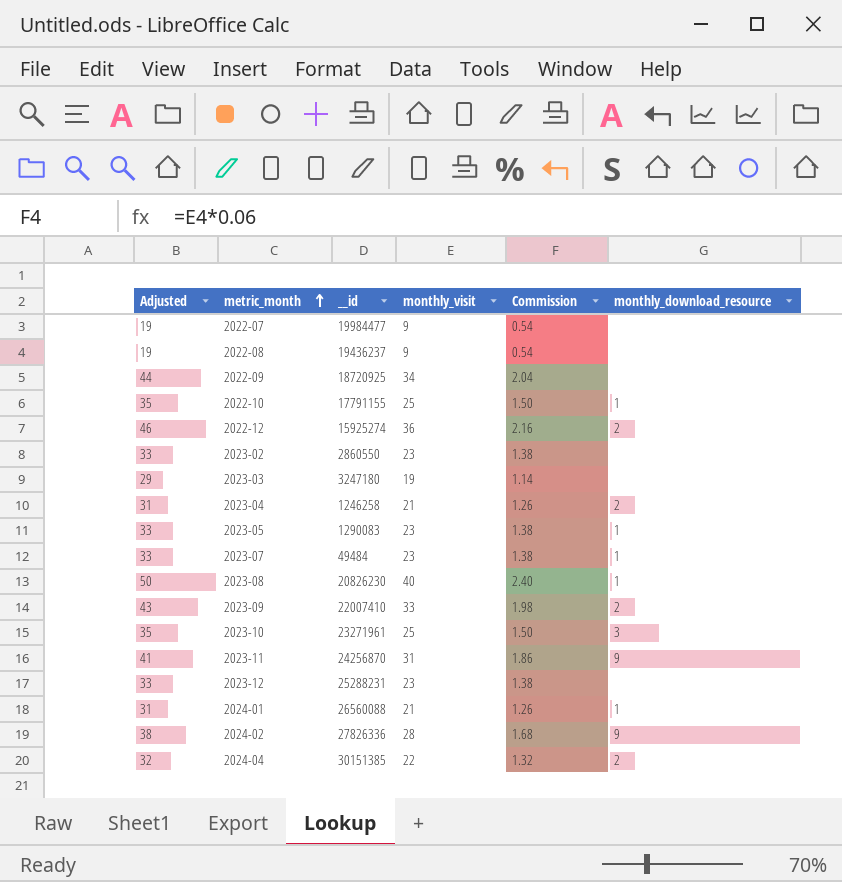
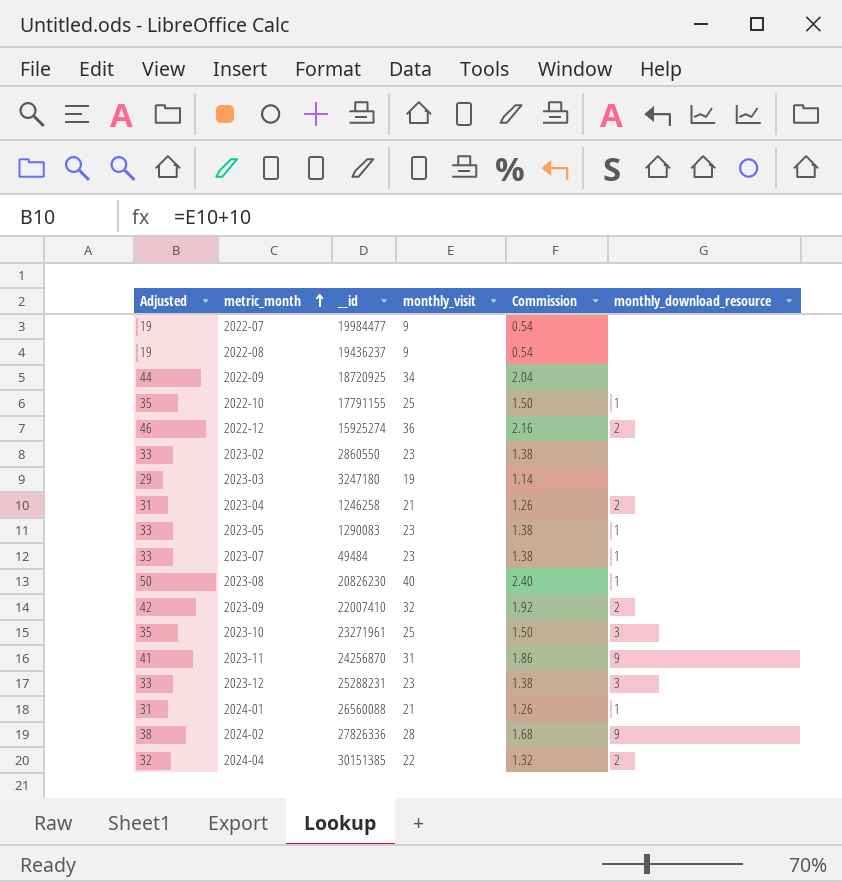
2023-09 | Adjusted: 43 -> 42
2023-09 | monthly_visit: 33 -> 32
2023-09 | Commission: 1.98 -> 1.92
2023-12 | monthly_download_resource: none -> 3

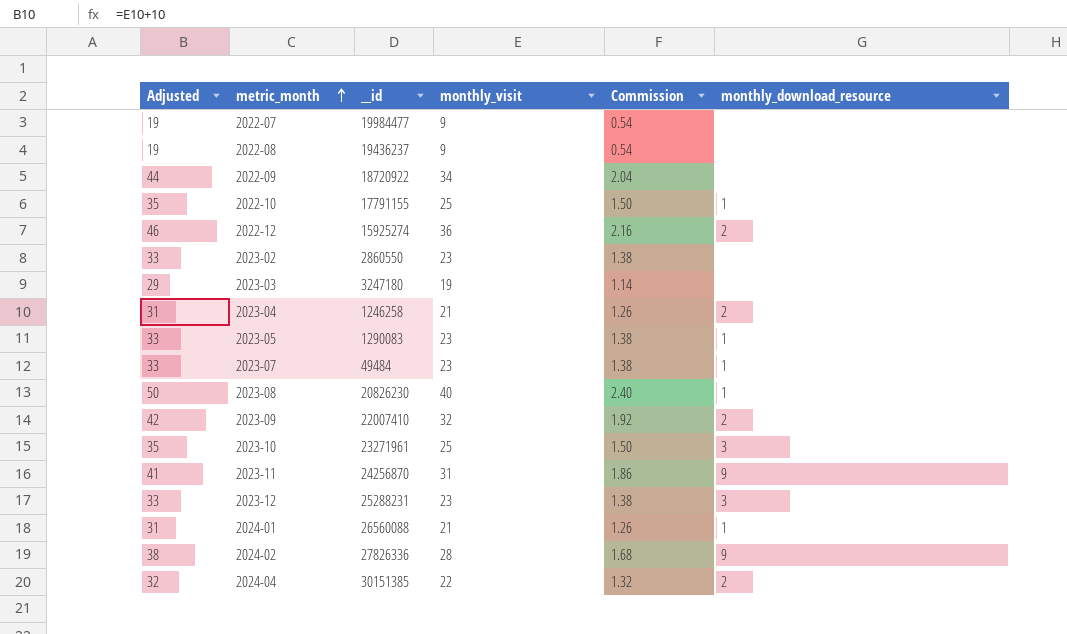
2022-09 | __id: 18720925 -> 18720922

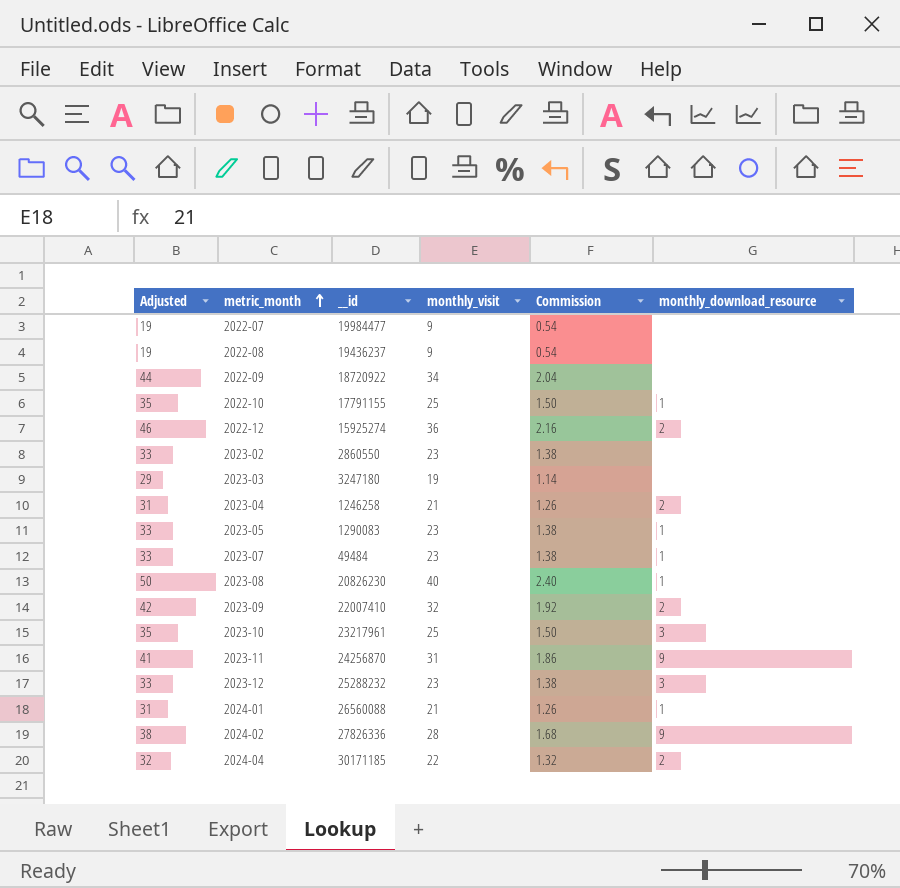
2023-10 | __id: 23271961 -> 23217961
2023-12 | __id: 25288231 -> 25288232
2024-04 | __id: 30151385 -> 30171185

